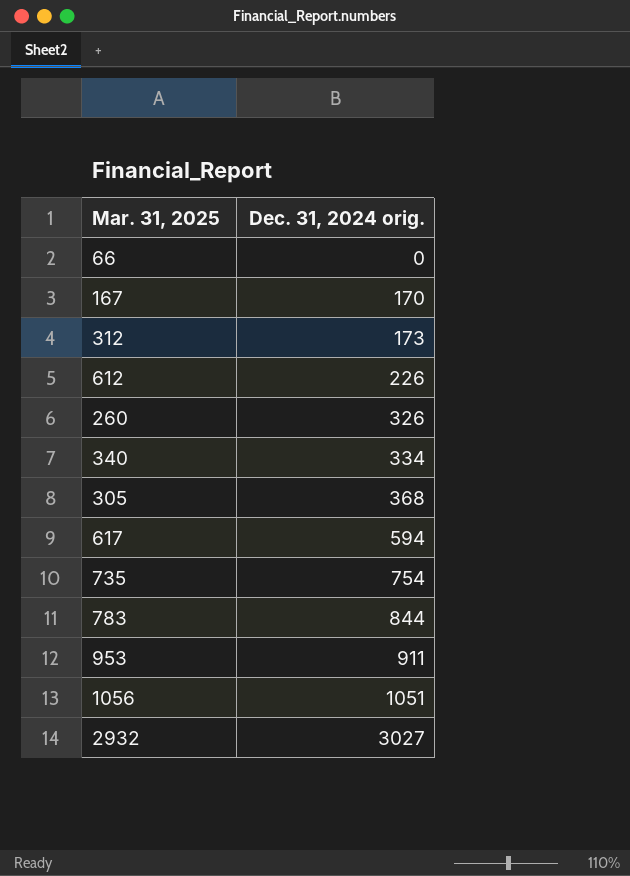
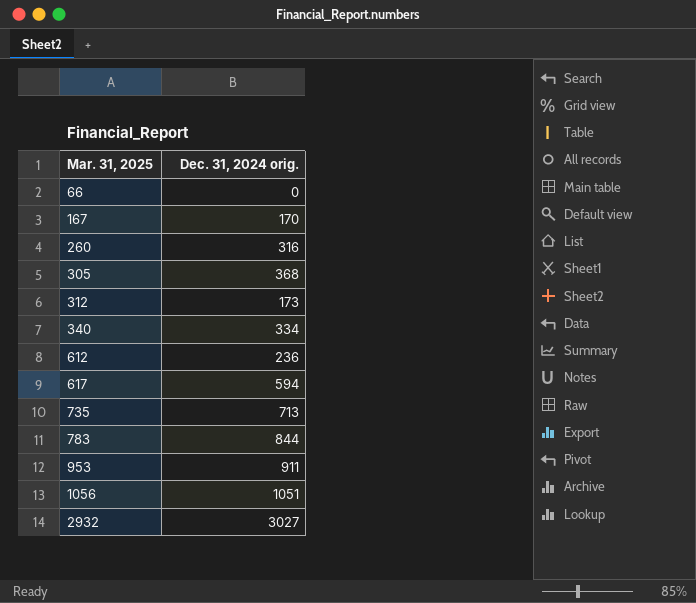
row order: Dec. 31, 2024 orig. ascending -> Mar. 31, 2025 ascending
260 | Dec. 31, 2024 orig.: 326 -> 316
612 | Dec. 31, 2024 orig.: 226 -> 236
735 | Dec. 31, 2024 orig.: 754 -> 713

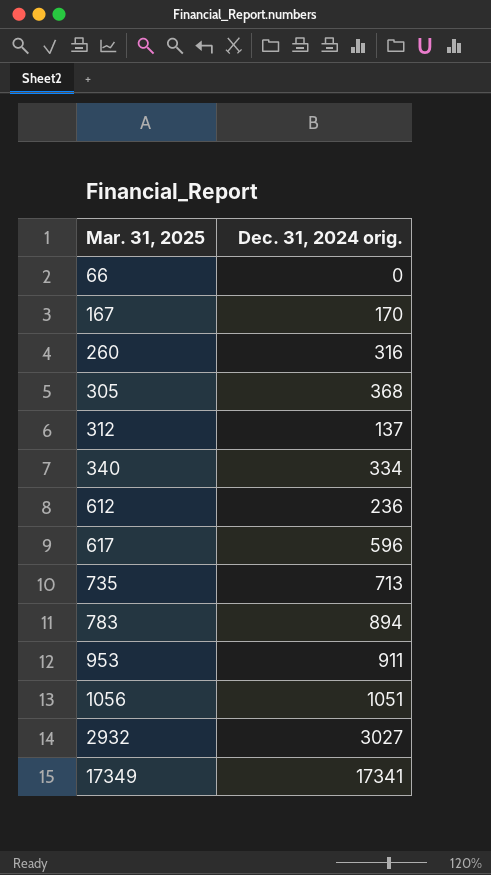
312 | Dec. 31, 2024 orig.: 173 -> 137
617 | Dec. 31, 2024 orig.: 594 -> 596
783 | Dec. 31, 2024 orig.: 844 -> 894
row 17349: none -> 17341

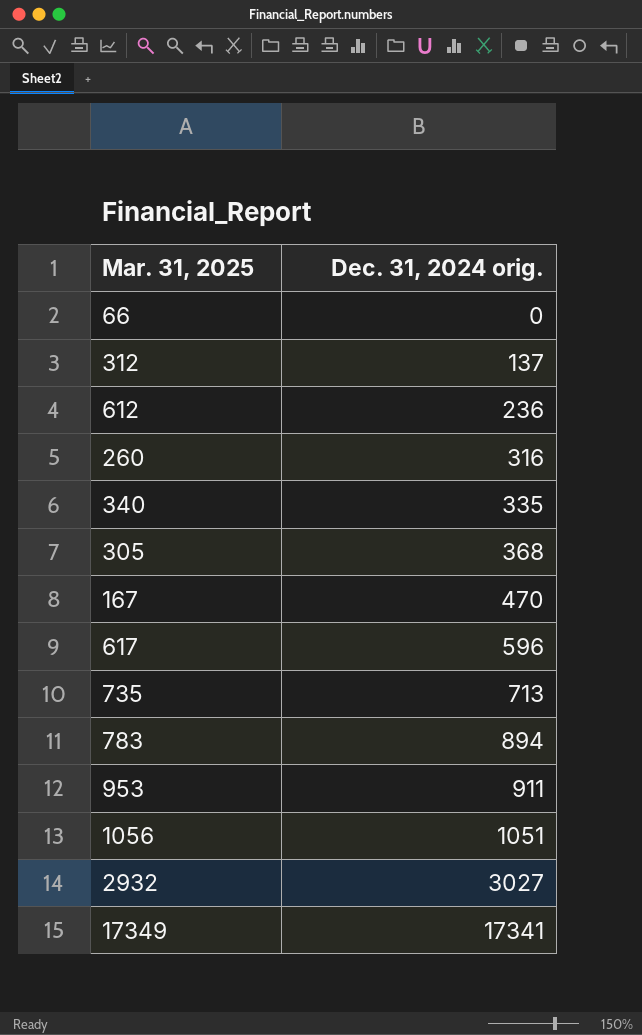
row order: Mar. 31, 2025 ascending -> Dec. 31, 2024 orig. ascending
340 | Dec. 31, 2024 orig.: 334 -> 335
167 | Dec. 31, 2024 orig.: 170 -> 470

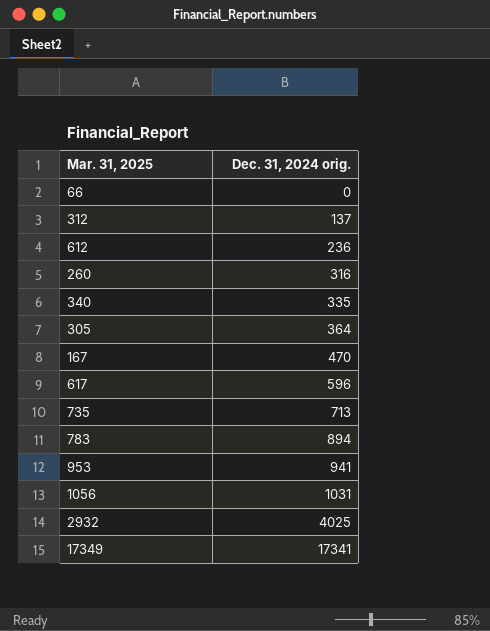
305 | Dec. 31, 2024 orig.: 368 -> 364
953 | Dec. 31, 2024 orig.: 911 -> 941
1056 | Dec. 31, 2024 orig.: 1051 -> 1031
2932 | Dec. 31, 2024 orig.: 3027 -> 4025

